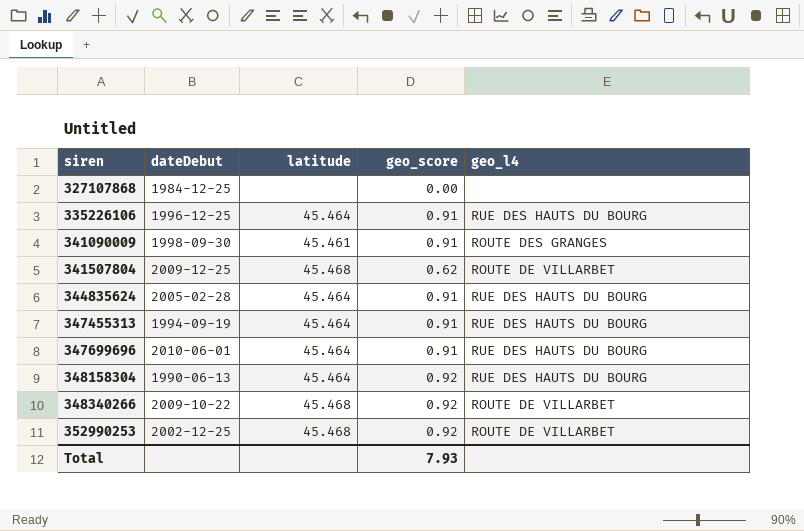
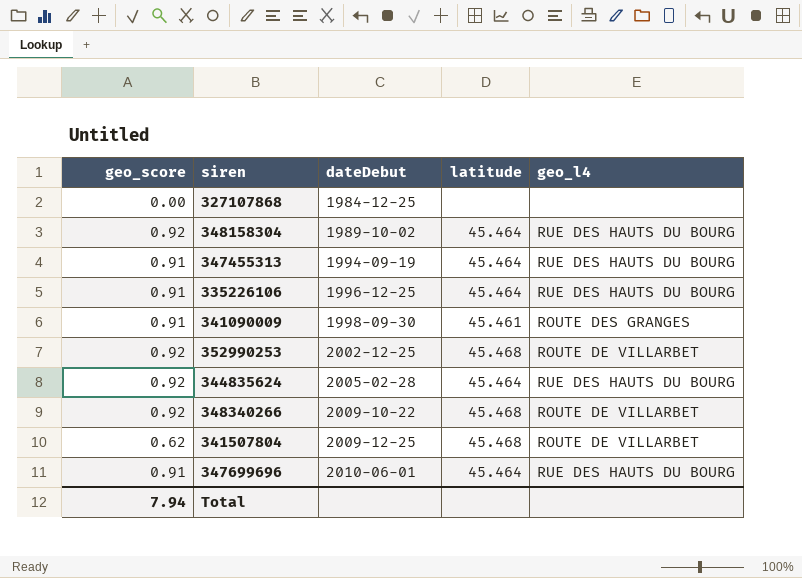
row order: siren ascending -> dateDebut ascending
column geo_score | position: 4 -> 1
348158304 | dateDebut: 1990-06-13 -> 1989-10-02
344835624 | geo_score: 0.91 -> 0.92
Total | geo_score: 7.93 -> 7.94

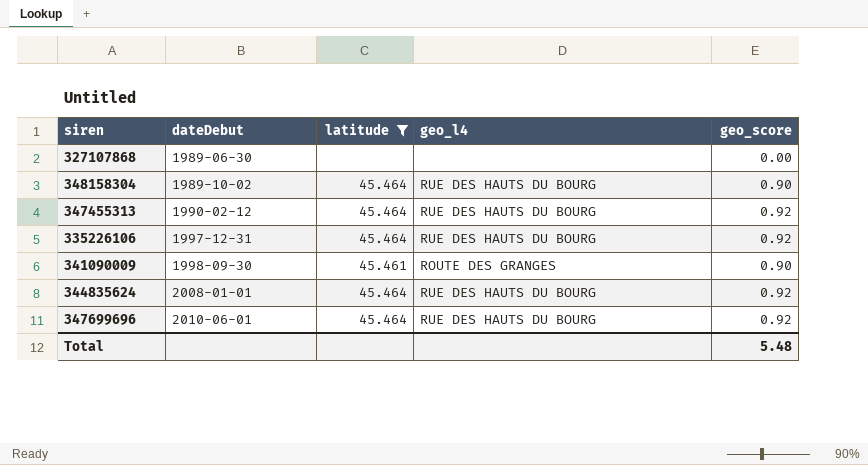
filter: none -> latitude != 45.468
column geo_score | position: 1 -> 5
327107868 | dateDebut: 1984-12-25 -> 1989-06-30
348158304 | geo_score: 0.92 -> 0.90
347455313 | dateDebut: 1994-09-19 -> 1990-02-12
347455313 | geo_score: 0.91 -> 0.92
335226106 | dateDebut: 1996-12-25 -> 1997-12-31
335226106 | geo_score: 0.91 -> 0.92
341090009 | geo_score: 0.91 -> 0.90
344835624 | dateDebut: 2005-02-28 -> 2008-01-01
347699696 | geo_score: 0.91 -> 0.92
Total | geo_score: 7.94 -> 5.48

